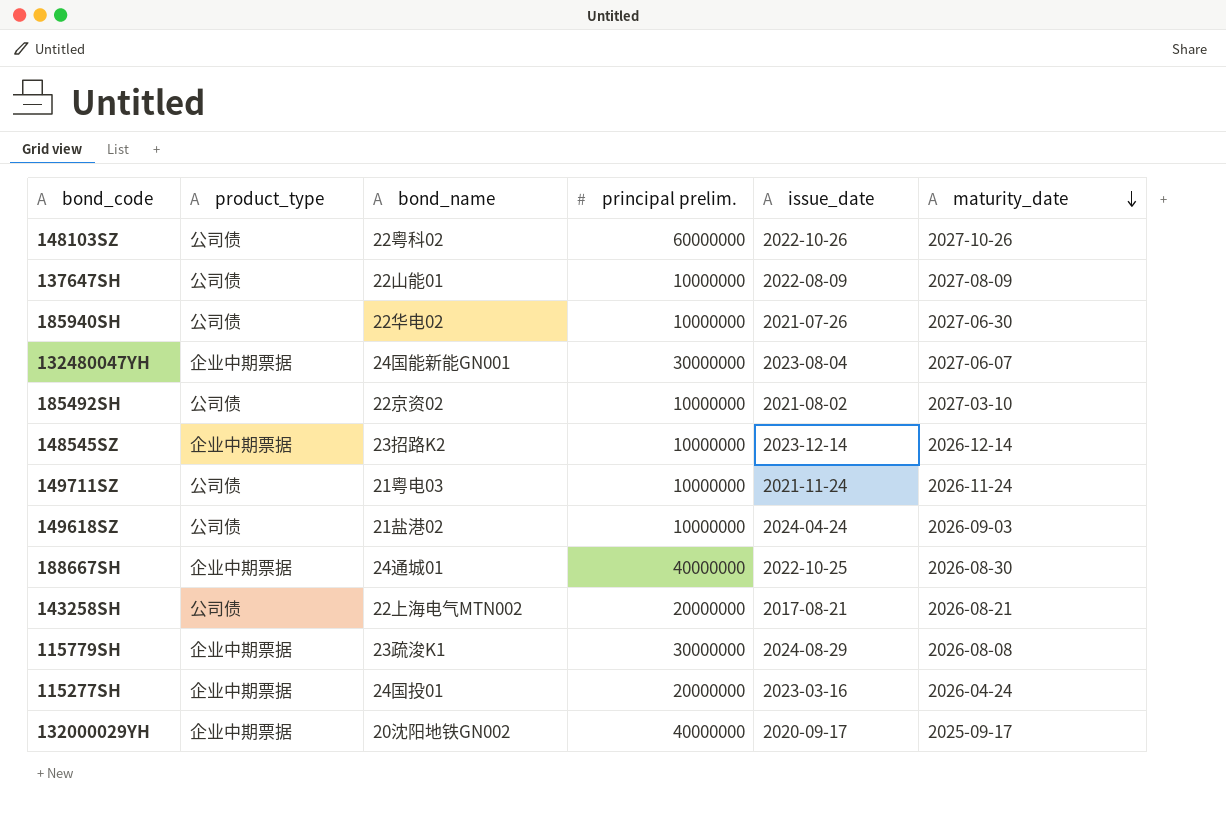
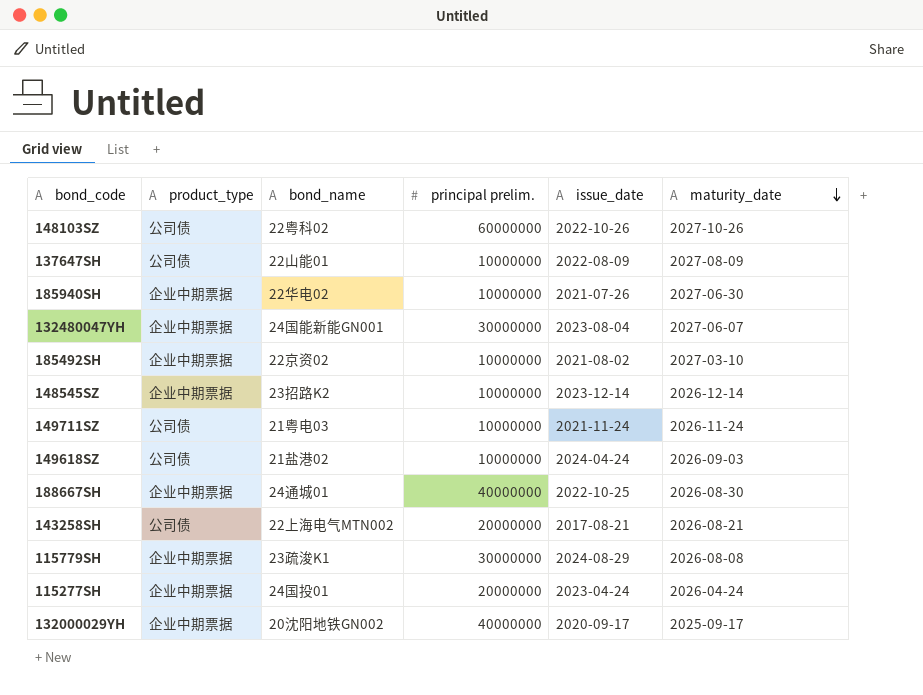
185940SH | product_type: 公司债 -> 企业中期票据
185492SH | product_type: 公司债 -> 企业中期票据
115277SH | issue_date: 2023-03-16 -> 2023-04-24

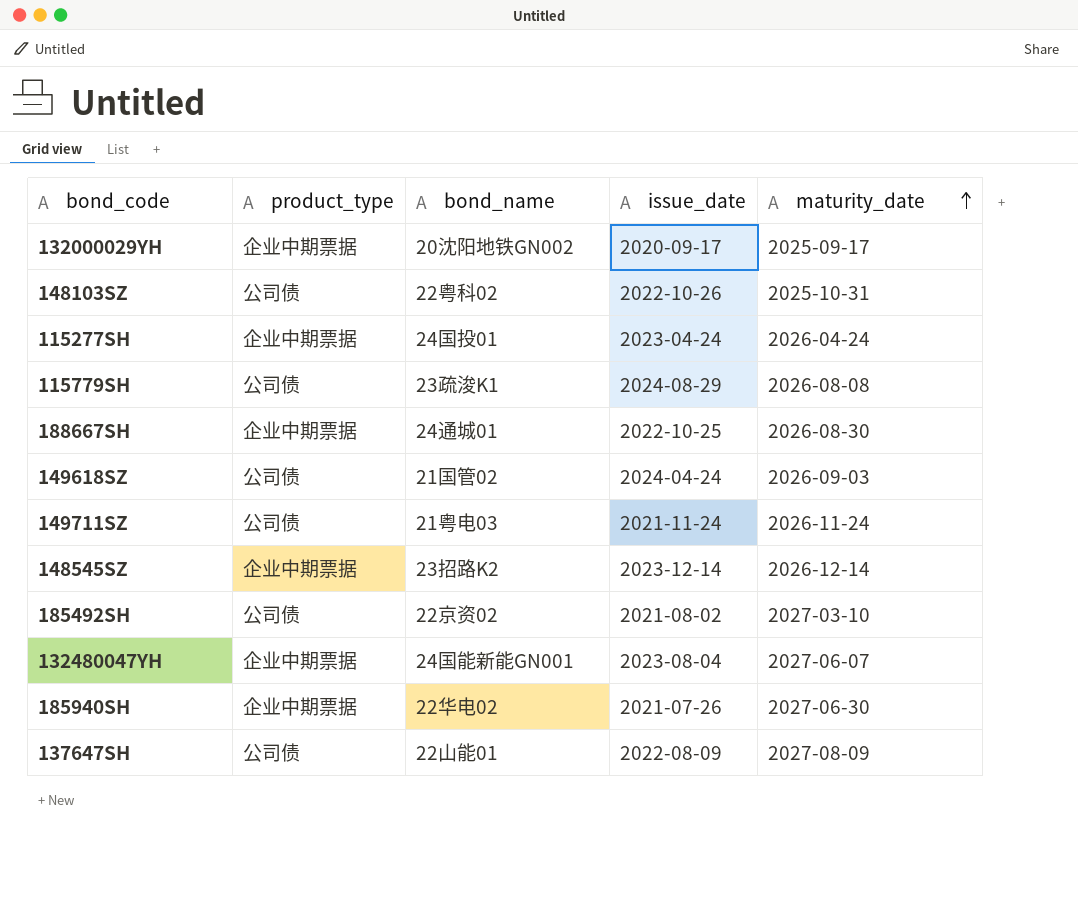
row order: maturity_date descending -> maturity_date ascending
column principal prelim. | position: 4 -> none
row 143258SH: 公司债 | 22上海电气MTN002 | 20000000 | 2017-08-21 | 2026-08-21 -> none
148103SZ | maturity_date: 2027-10-26 -> 2025-10-31
115779SH | product_type: 企业中期票据 -> 公司债
149618SZ | bond_name: 21盐港02 -> 21国管02
185492SH | product_type: 企业中期票据 -> 公司债

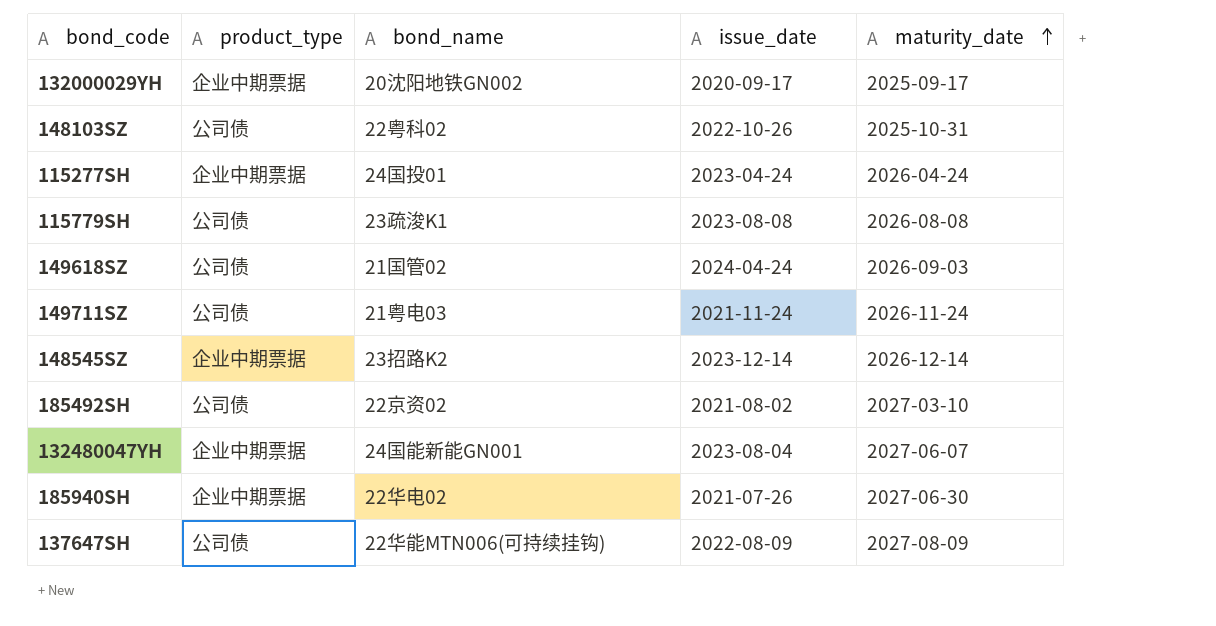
row 188667SH: 企业中期票据 | 24通城01 | 2022-10-25 | 2026-08-30 -> none
115779SH | issue_date: 2024-08-29 -> 2023-08-08
137647SH | bond_name: 22山能01 -> 22华能MTN006(可持续挂钩)

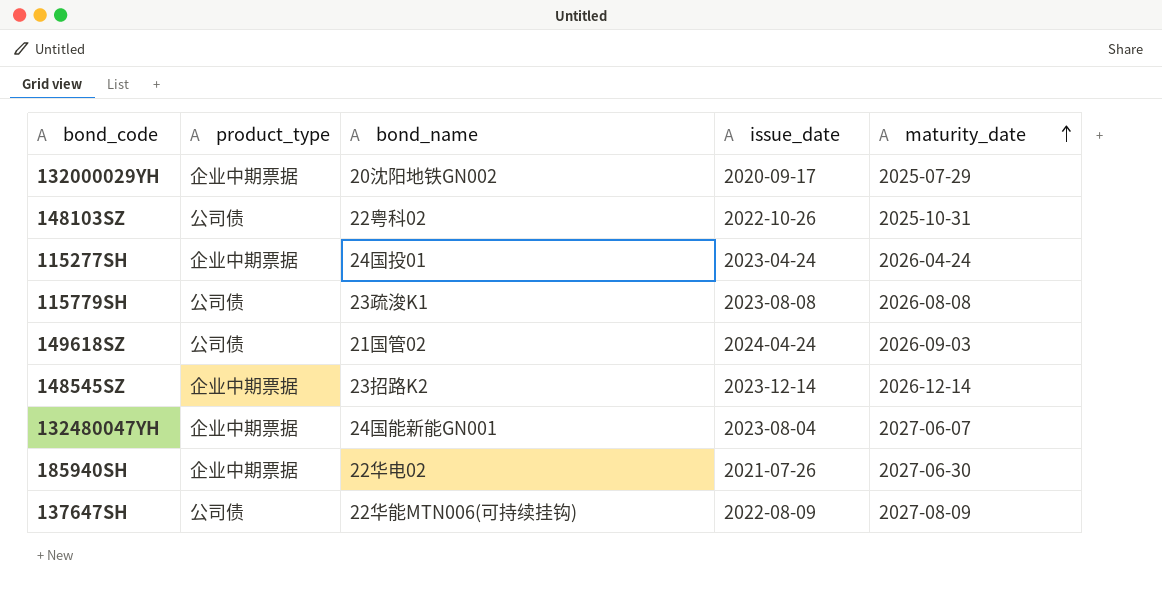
row 149711SZ: 公司债 | 21粤电03 | 2021-11-24 | 2026-11-24 -> none
row 185492SH: 公司债 | 22京资02 | 2021-08-02 | 2027-03-10 -> none
132000029YH | maturity_date: 2025-09-17 -> 2025-07-29

